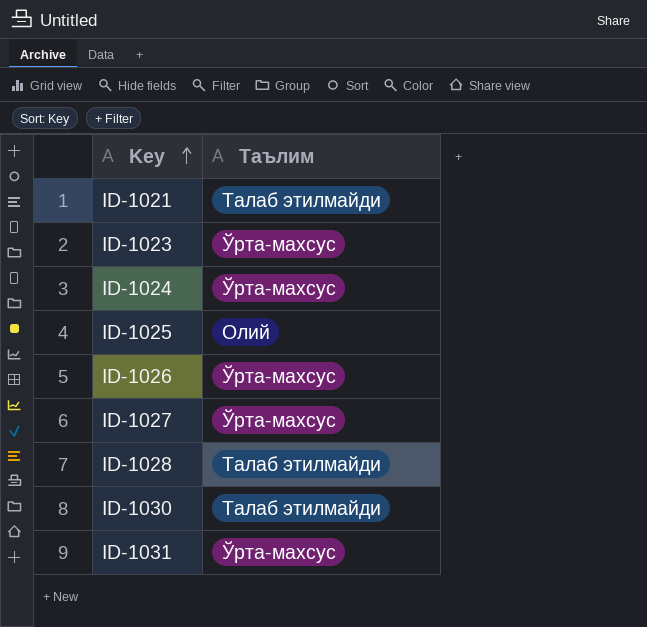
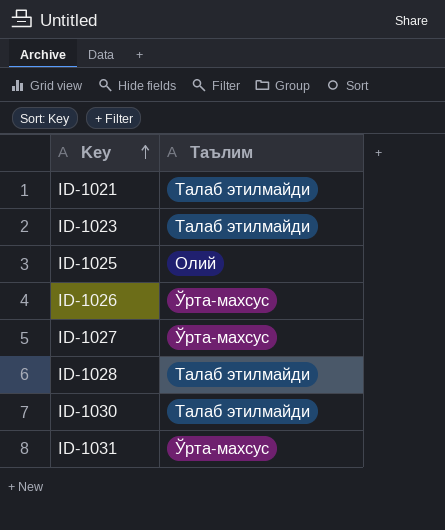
row ID-1024: Ўрта-махсус -> none
ID-1023 | Таълим: Ўрта-махсус -> Талаб этилмайди

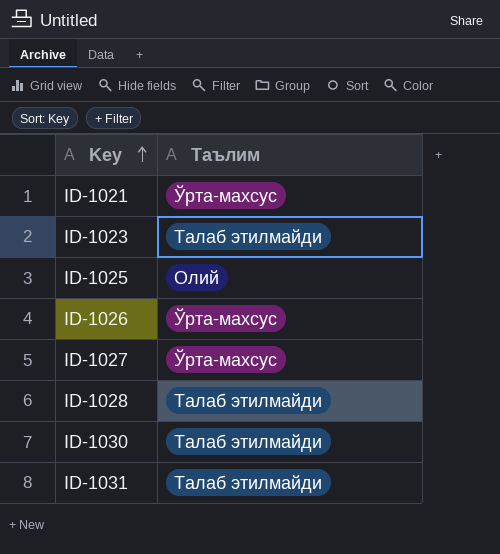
ID-1021 | Таълим: Талаб этилмайди -> Ўрта-махсус
ID-1031 | Таълим: Ўрта-махсус -> Талаб этилмайди

